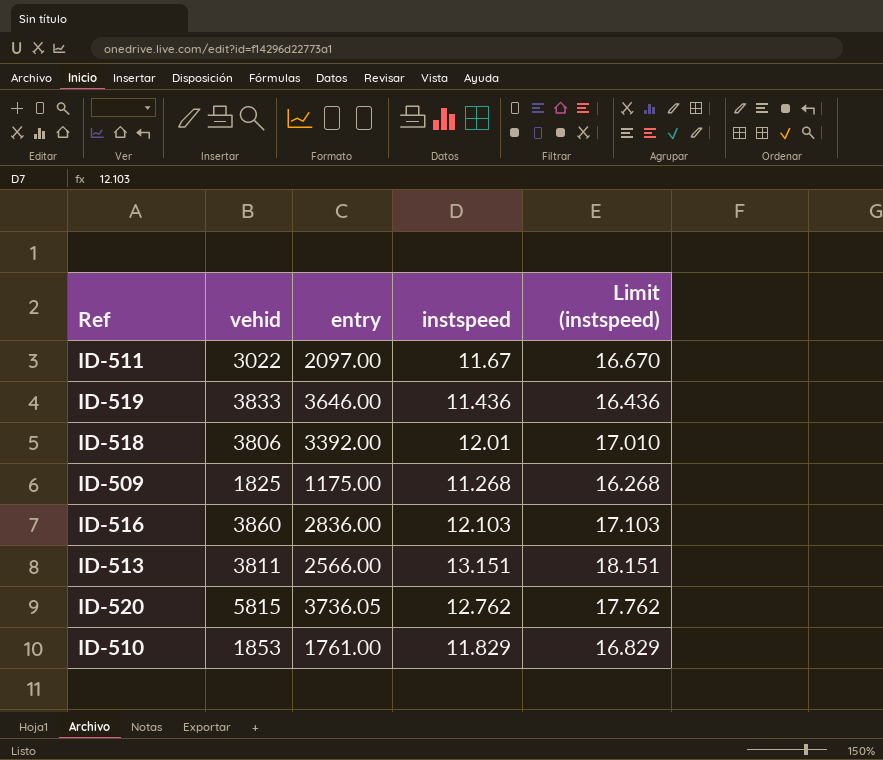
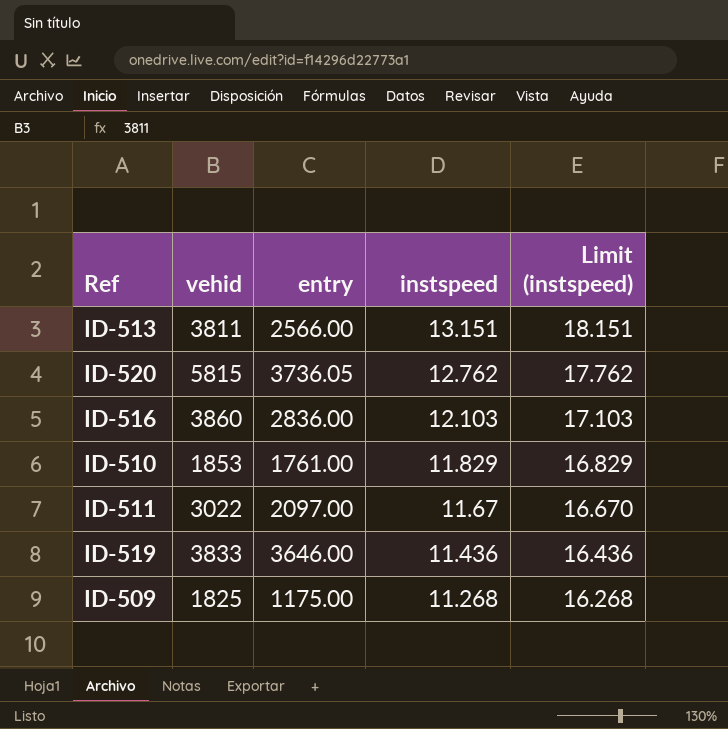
row order: none -> instspeed descending
row ID-518: 3806 | 3392.00 | 12.01 | 17.010 -> none

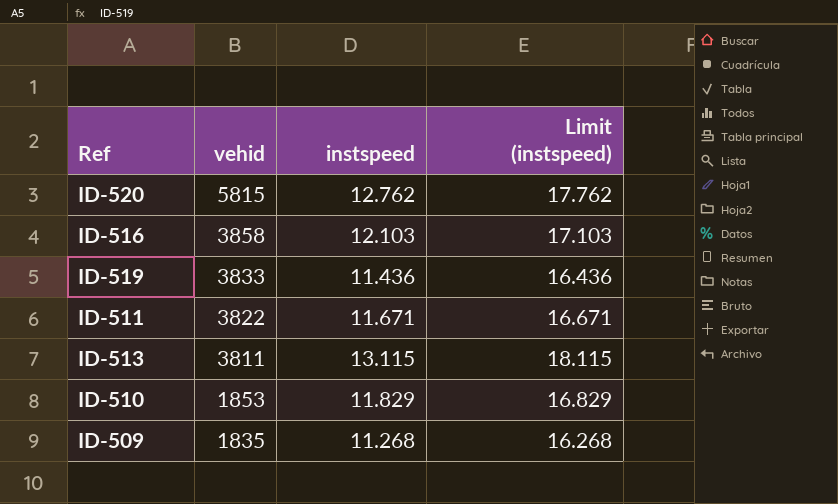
row order: instspeed descending -> vehid descending
column entry | position: 3 -> none
ID-516 | vehid: 3860 -> 3858
ID-511 | vehid: 3022 -> 3822
ID-511 | instspeed: 11.67 -> 11.671
ID-511 | Limit (instspeed): 16.670 -> 16.671
ID-513 | instspeed: 13.151 -> 13.115
ID-513 | Limit (instspeed): 18.151 -> 18.115
ID-509 | vehid: 1825 -> 1835

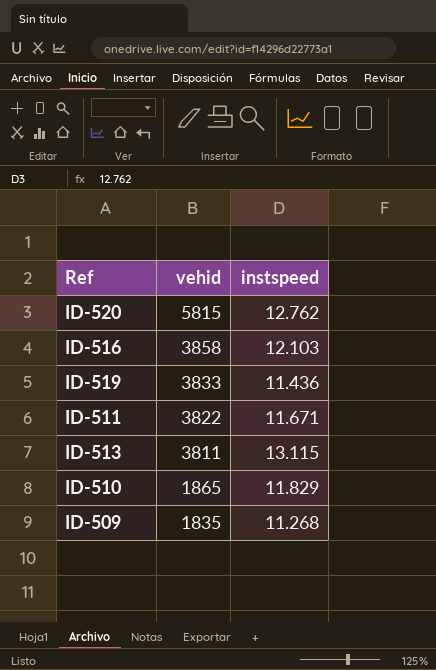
column Limit (instspeed) | formula: [instspeed] + 5 -> none
ID-510 | vehid: 1853 -> 1865

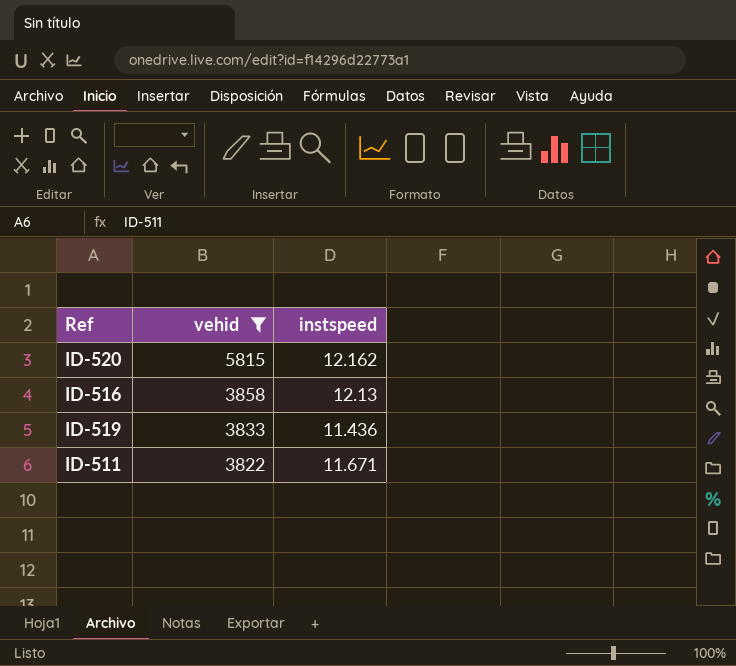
filter: none -> vehid >= 3822
ID-520 | instspeed: 12.762 -> 12.162
ID-516 | instspeed: 12.103 -> 12.13

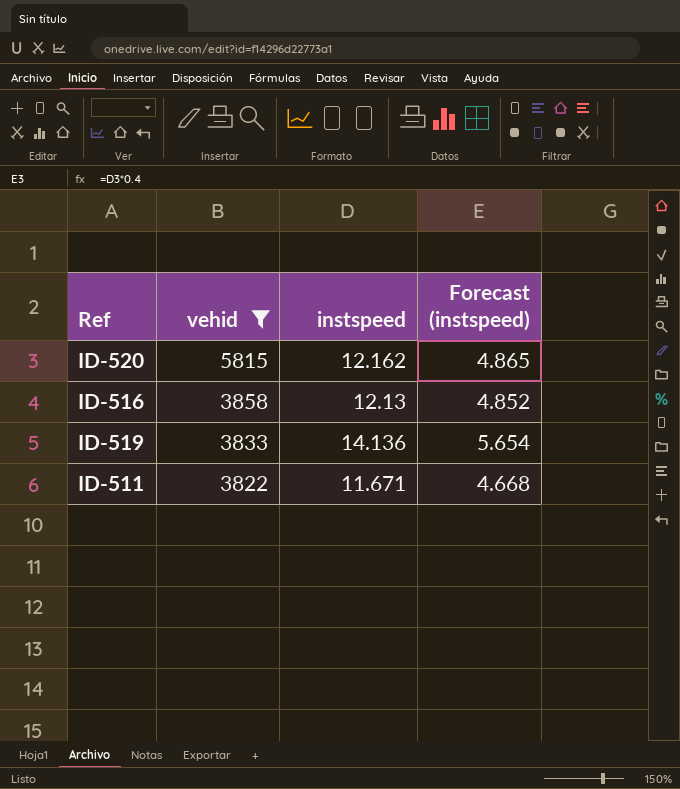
column Forecast (instspeed) | formula: none -> [instspeed] * 0.4
ID-519 | instspeed: 11.436 -> 14.136

